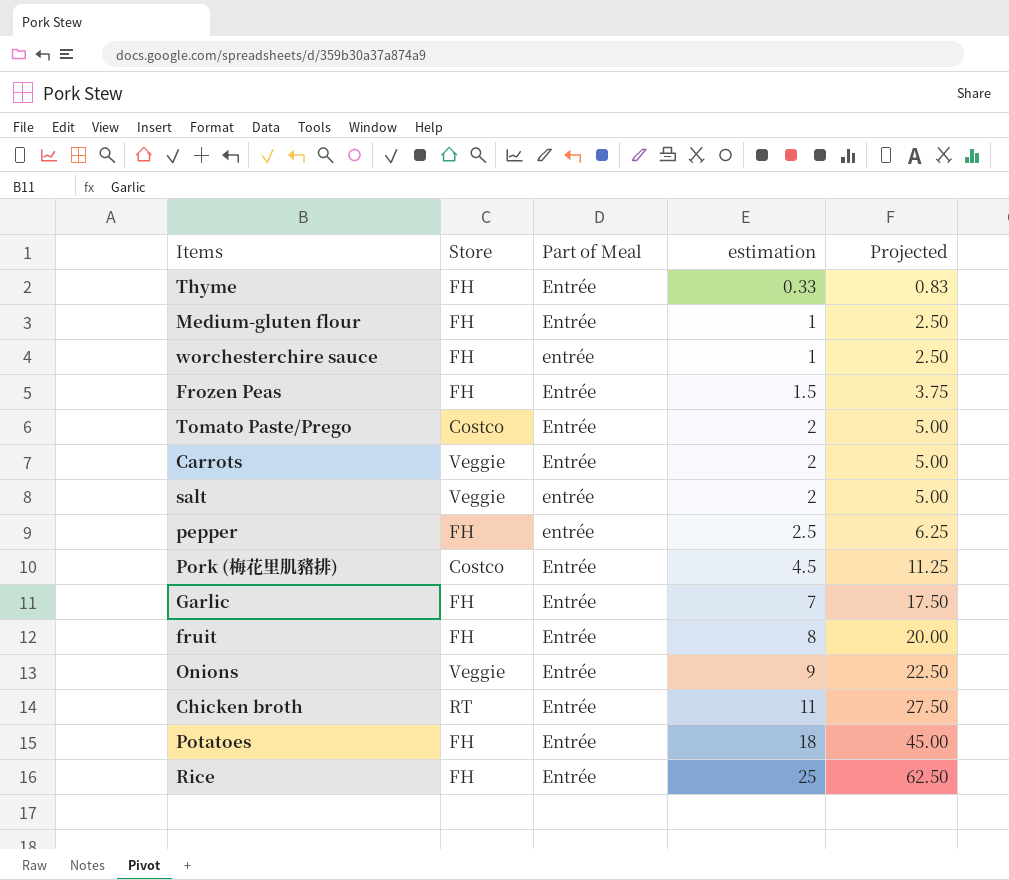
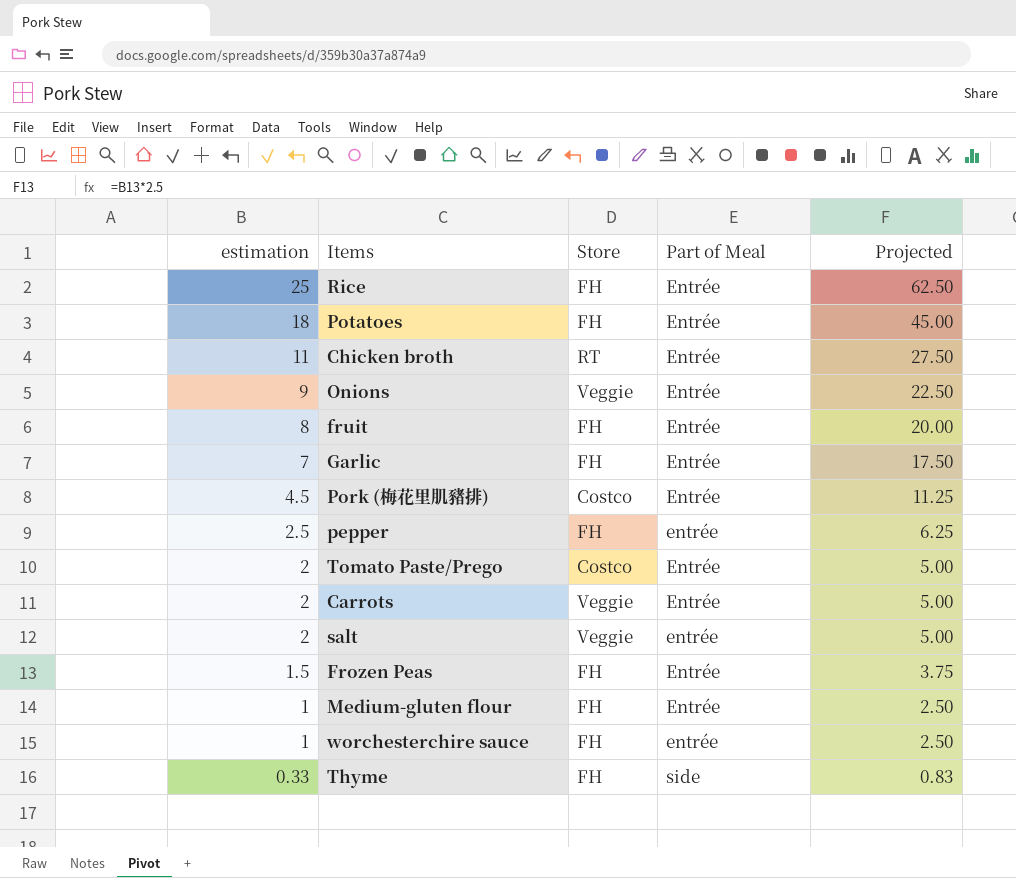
row order: estimation ascending -> estimation descending
column estimation | position: 4 -> 1
Thyme | Part of Meal: Entrée -> side

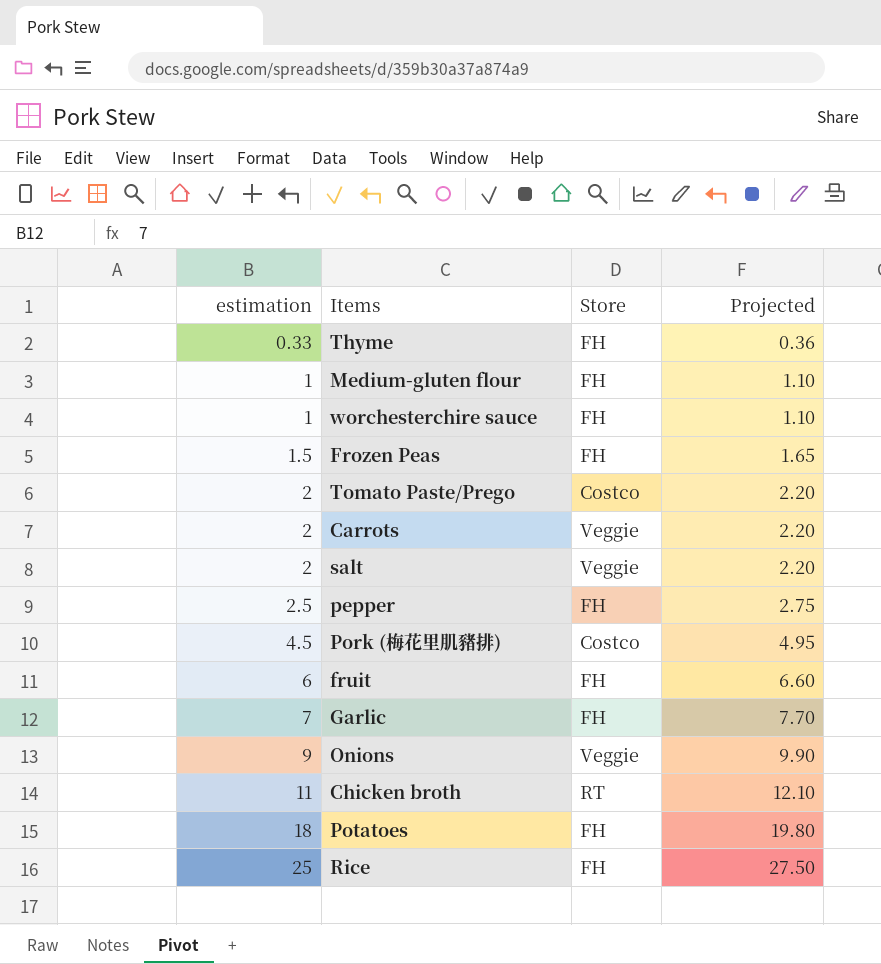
row order: estimation descending -> estimation ascending
column Part of Meal | position: 4 -> none
column Projected | formula: [estimation] * 2.5 -> [estimation] * 1.1
fruit | estimation: 8 -> 6

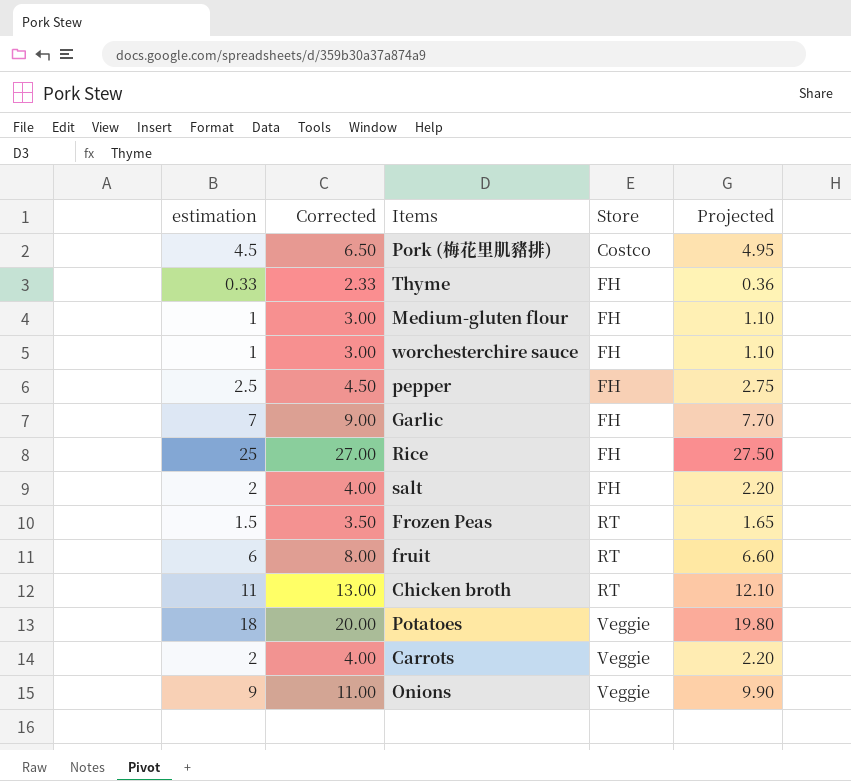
row order: estimation ascending -> Store ascending
column Corrected | formula: none -> [estimation] + 2
row Tomato Paste/Prego: 2 | Costco | 2.20 -> none
salt | Store: Veggie -> FH
Frozen Peas | Store: FH -> RT
fruit | Store: FH -> RT
Potatoes | Store: FH -> Veggie

